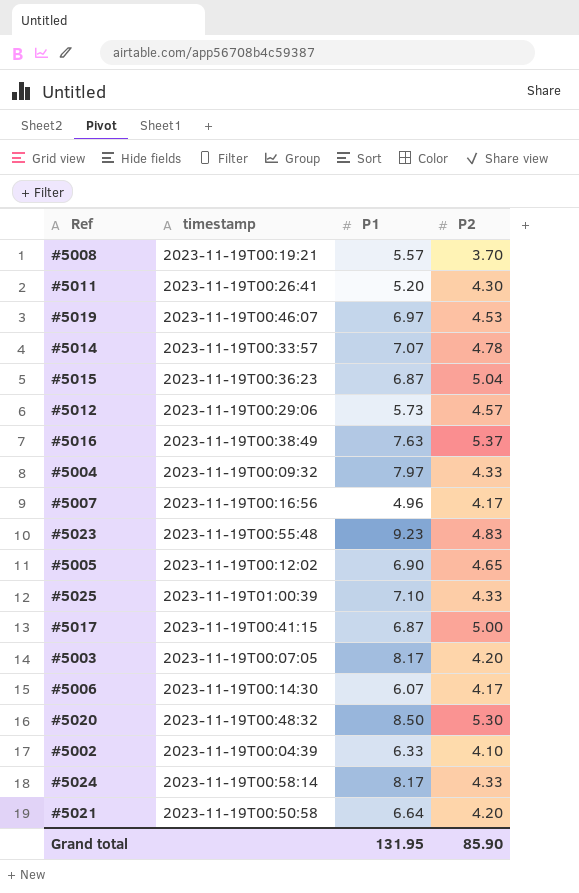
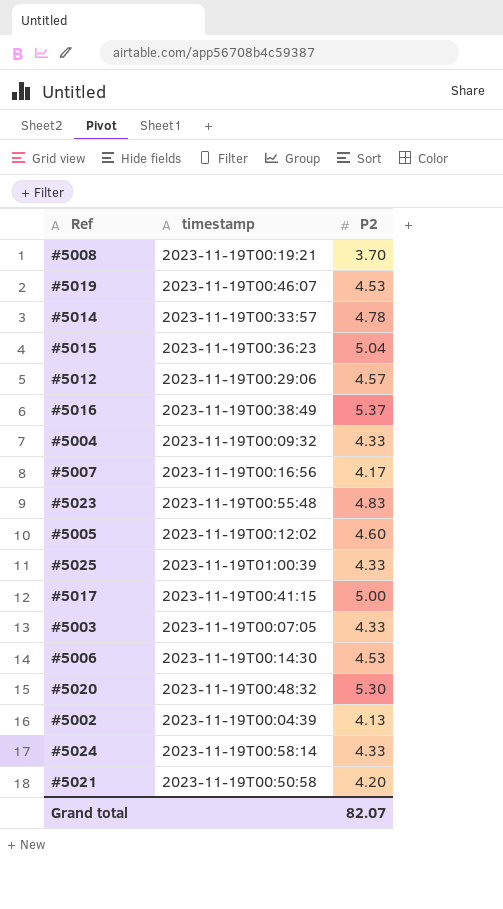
column P1 | position: 3 -> none
row #5011: 2023-11-19T00:26:41 | 5.20 | 4.30 -> none
#5005 | P2: 4.65 -> 4.60
#5003 | P2: 4.20 -> 4.33
#5006 | P2: 4.17 -> 4.53
#5002 | P2: 4.10 -> 4.13
Grand total | P2: 85.90 -> 82.07

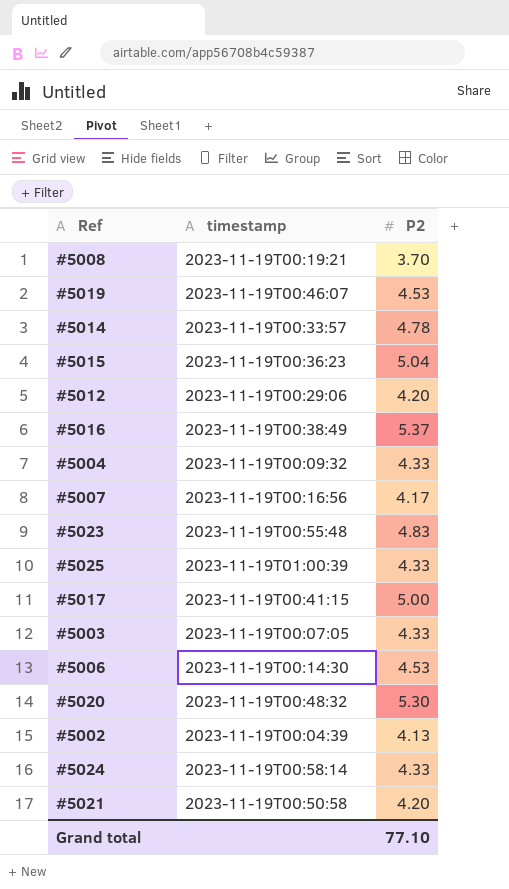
row #5005: 2023-11-19T00:12:02 | 4.60 -> none
#5012 | P2: 4.57 -> 4.20
Grand total | P2: 82.07 -> 77.10

